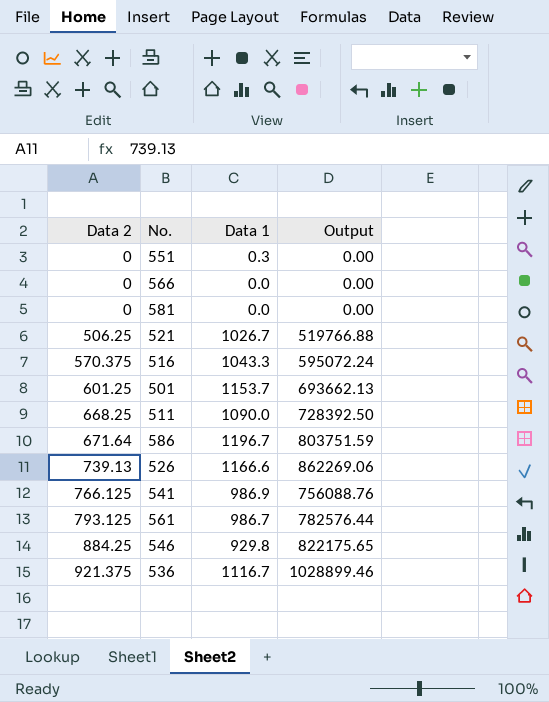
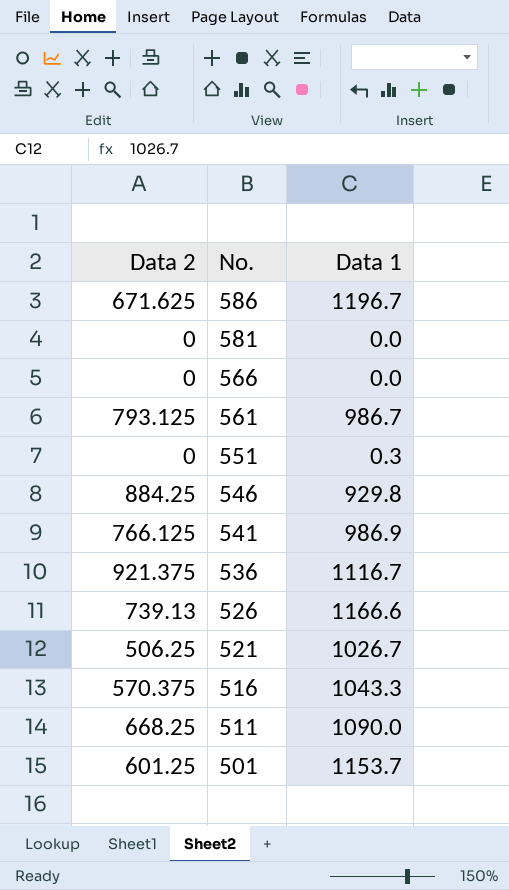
row order: Data 2 ascending -> No. descending
column Output | formula: [Data 2] * [Data 1] -> none
586 | Data 2: 671.64 -> 671.625

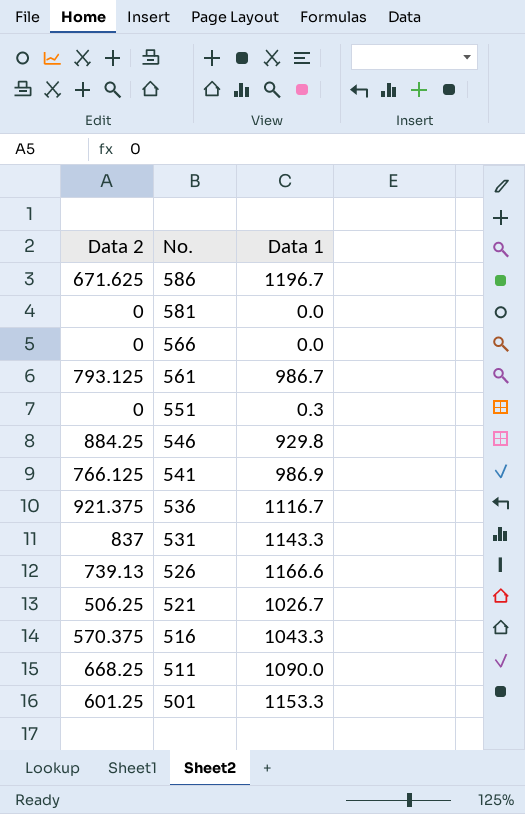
row 531: none -> 837 | 1143.3
501 | Data 1: 1153.7 -> 1153.3

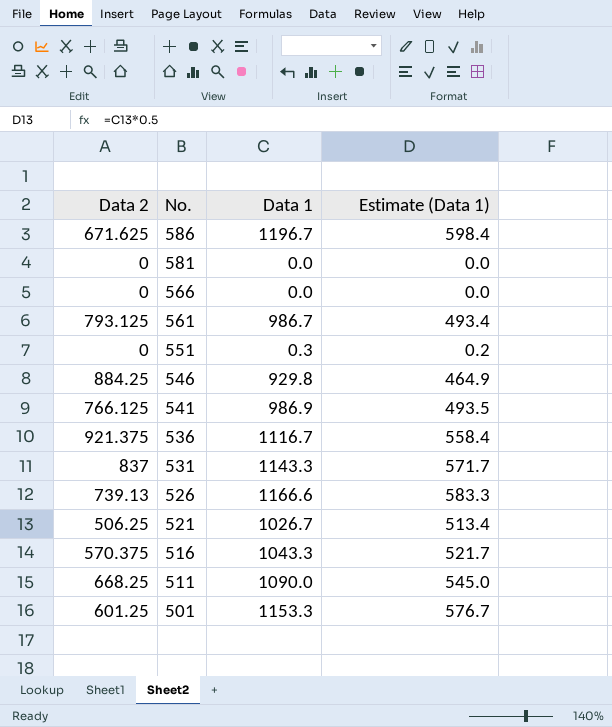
column Estimate (Data 1) | formula: none -> [Data 1] * 0.5

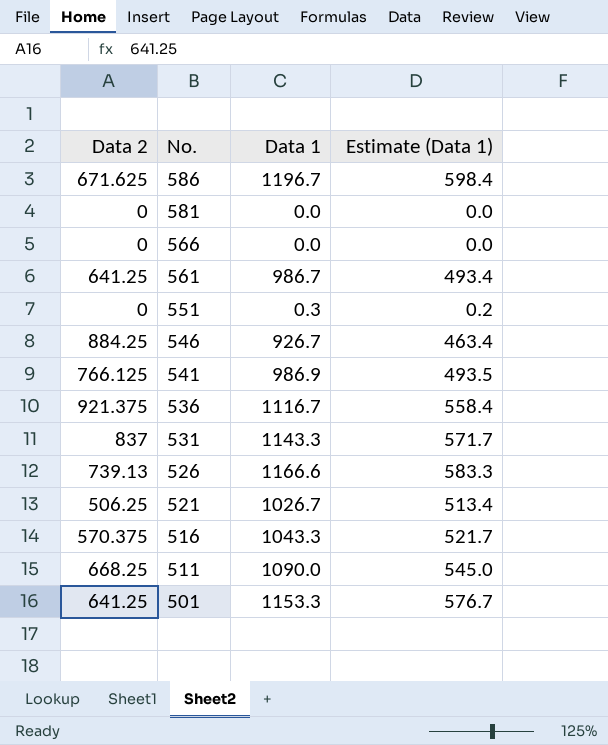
561 | Data 2: 793.125 -> 641.25
546 | Data 1: 929.8 -> 926.7
546 | Estimate (Data 1): 464.9 -> 463.4
501 | Data 2: 601.25 -> 641.25

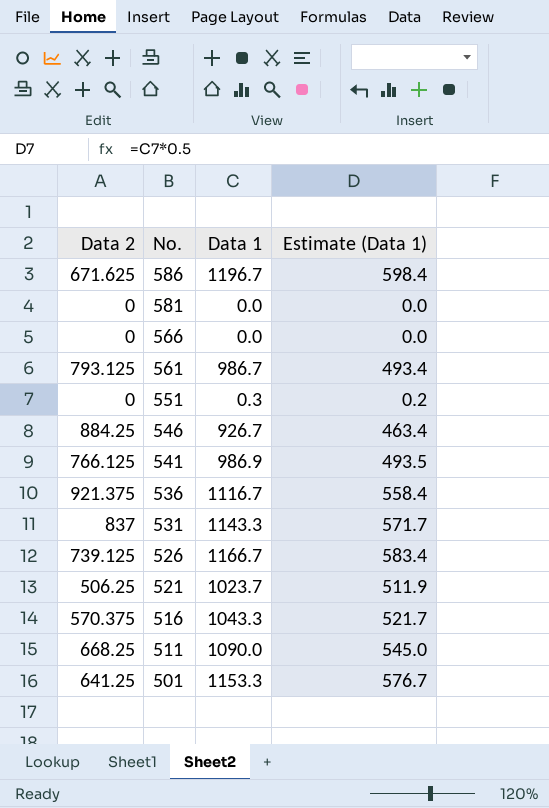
561 | Data 2: 641.25 -> 793.125
526 | Data 2: 739.13 -> 739.125
526 | Data 1: 1166.6 -> 1166.7
526 | Estimate (Data 1): 583.3 -> 583.4
521 | Data 1: 1026.7 -> 1023.7
521 | Estimate (Data 1): 513.4 -> 511.9

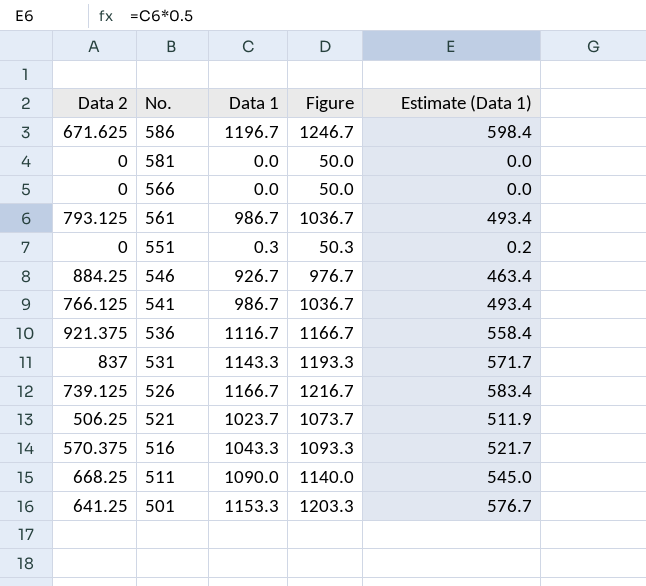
column Figure | formula: none -> [Data 1] + 50
541 | Data 1: 986.9 -> 986.7
541 | Estimate (Data 1): 493.5 -> 493.4

